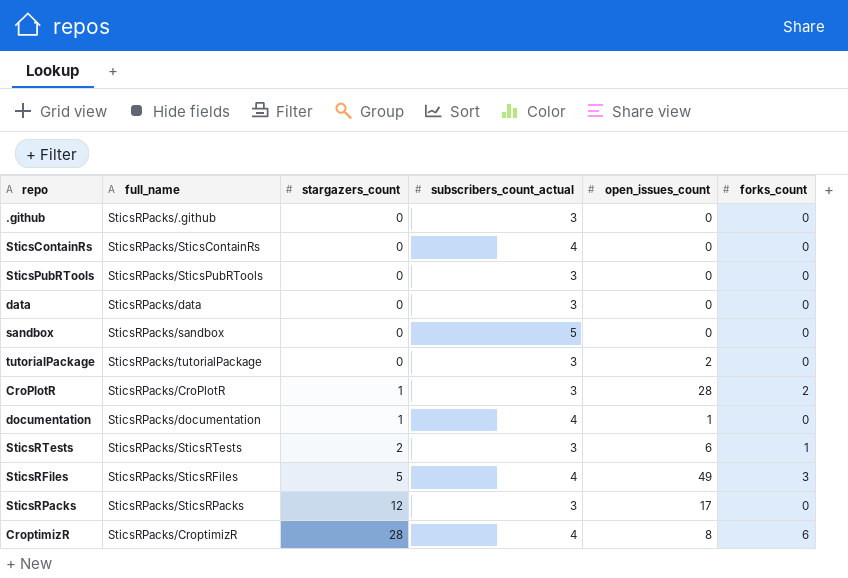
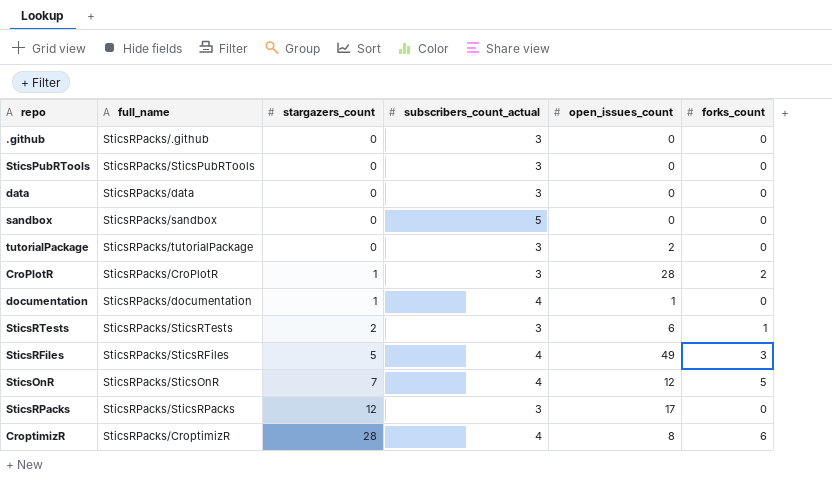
row SticsContainRs: SticsRPacks/SticsContainRs | 0 | 4 | 0 | 0 -> none
row SticsOnR: none -> SticsRPacks/SticsOnR | 7 | 4 | 12 | 5

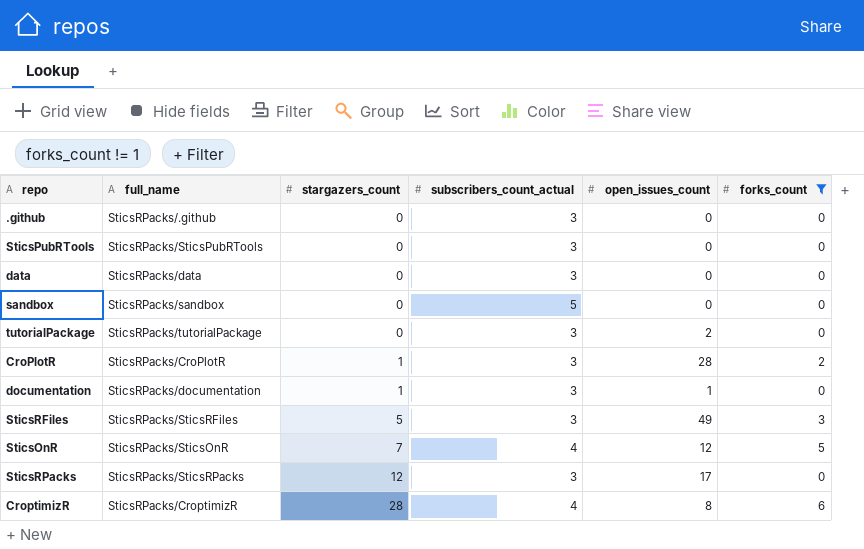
filter: none -> forks_count != 1
documentation | subscribers_count_actual: 4 -> 3
SticsRFiles | subscribers_count_actual: 4 -> 3

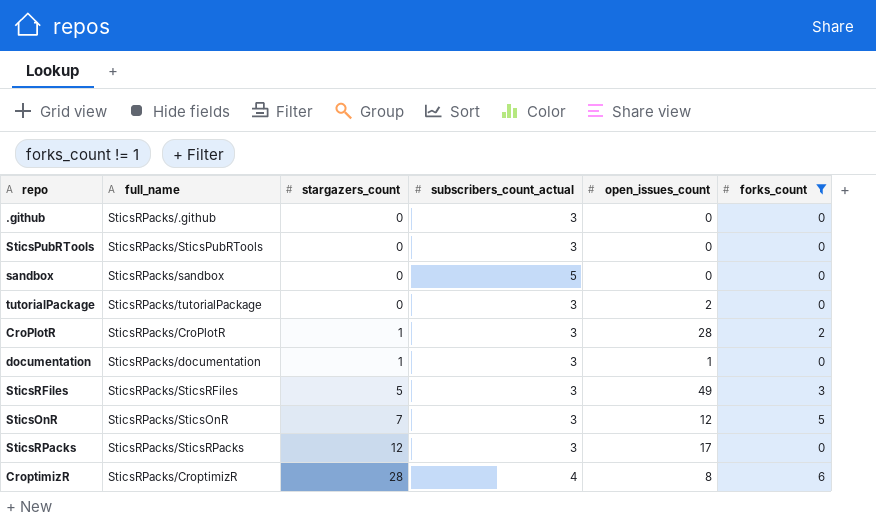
row data: SticsRPacks/data | 0 | 3 | 0 | 0 -> none
SticsOnR | subscribers_count_actual: 4 -> 3

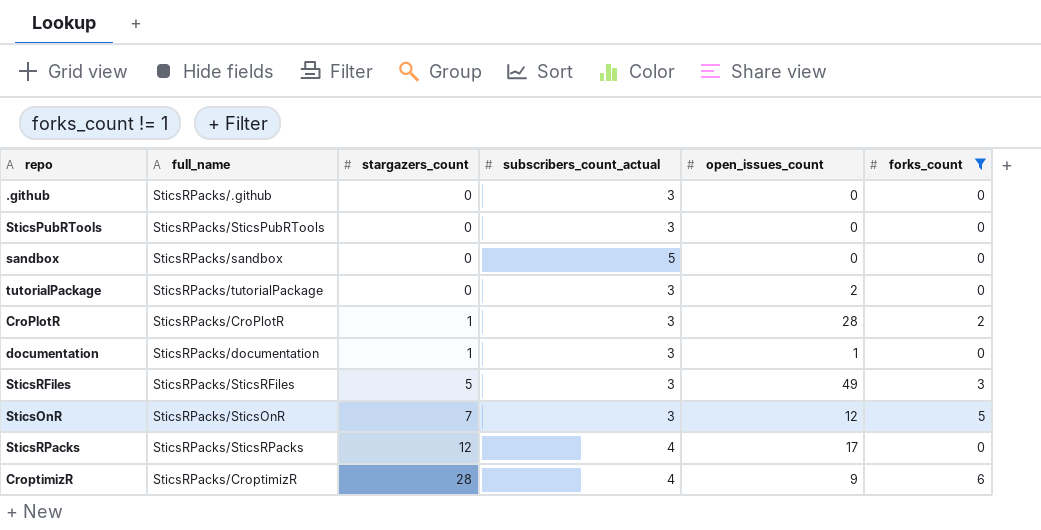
SticsRPacks | subscribers_count_actual: 3 -> 4
CroptimizR | open_issues_count: 8 -> 9

